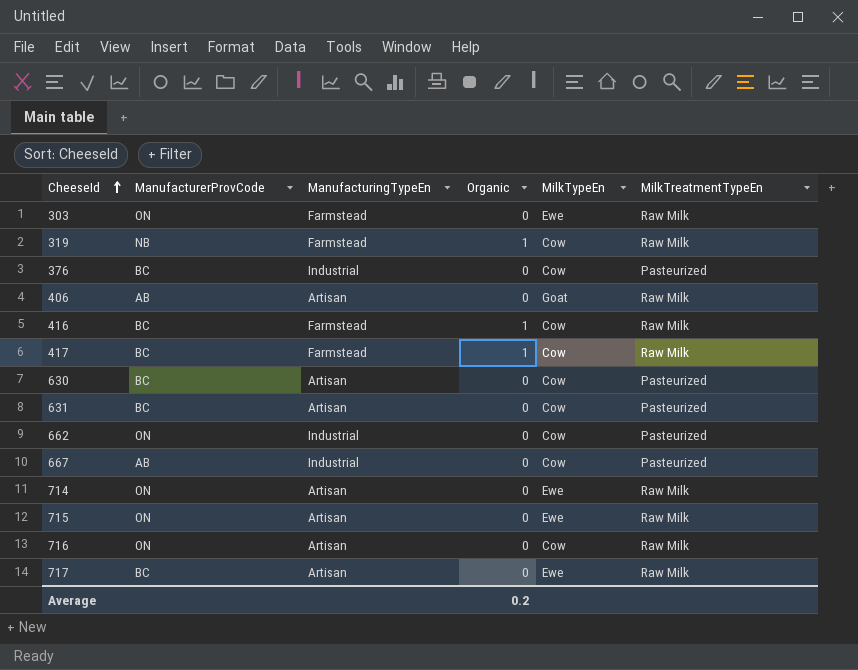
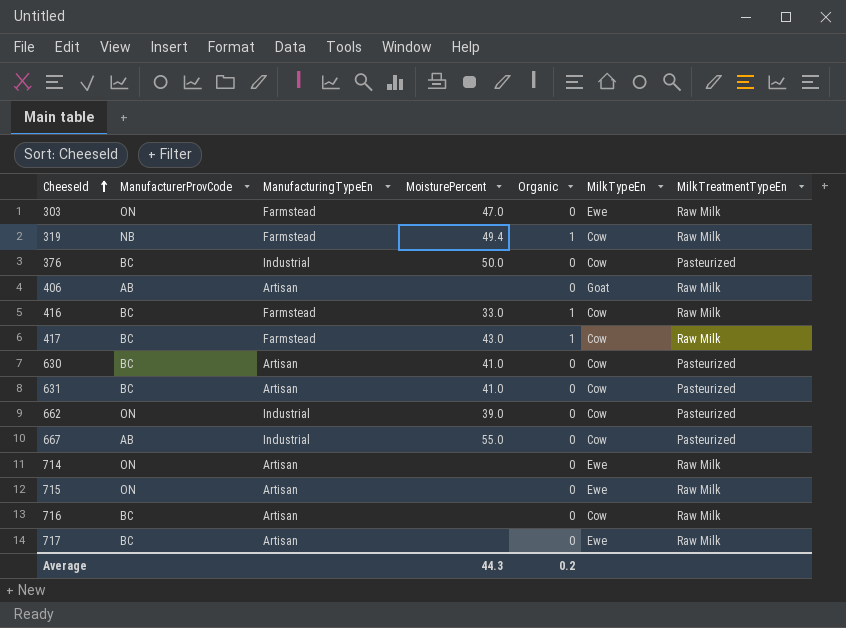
column MoisturePercent | position: none -> 4
716 | ManufacturerProvCode: ON -> BC

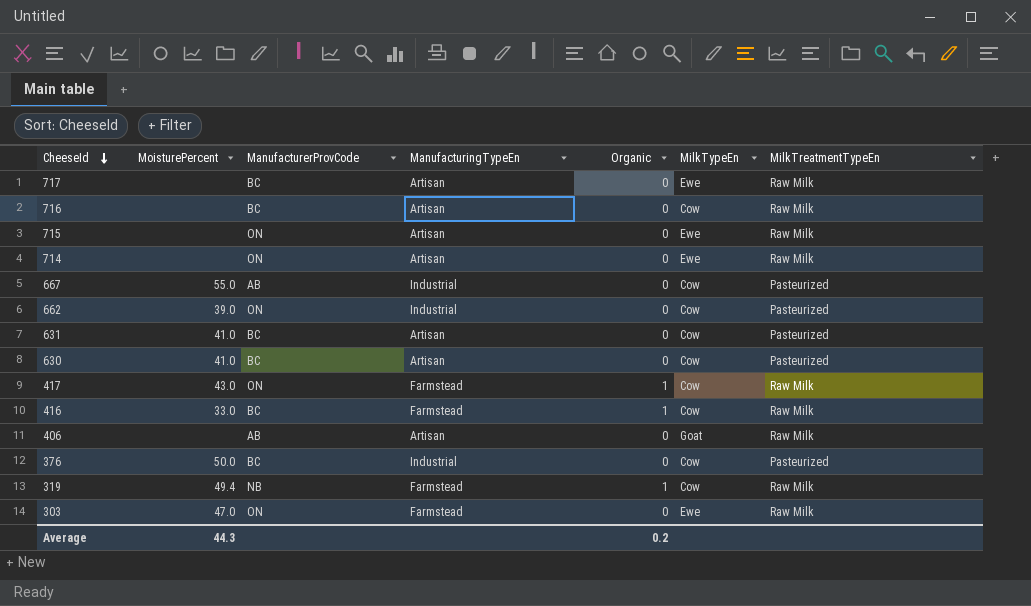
row order: CheeseId ascending -> CheeseId descending
column MoisturePercent | position: 4 -> 2
417 | ManufacturerProvCode: BC -> ON

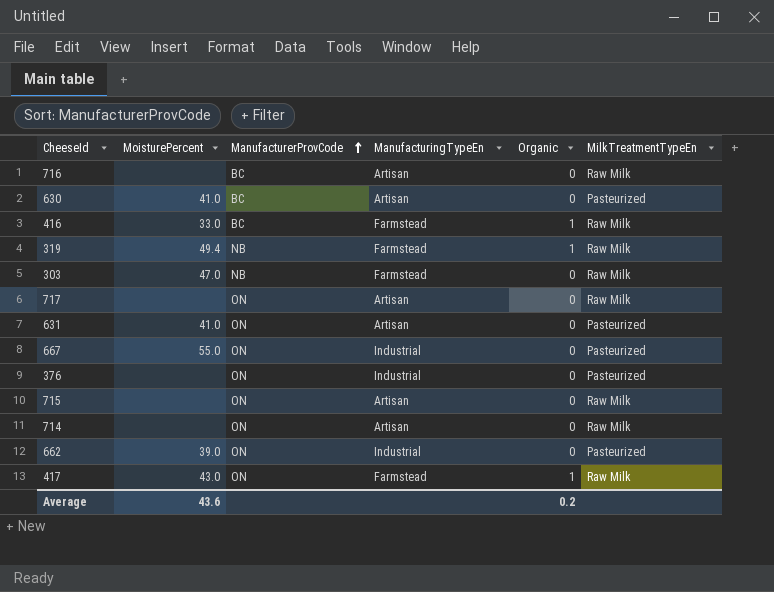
row order: CheeseId descending -> ManufacturerProvCode ascending
column MilkTypeEn | position: 6 -> none
row 406: none | AB | Artisan | 0 | Goat | Raw Milk -> none
303 | ManufacturerProvCode: ON -> NB
717 | ManufacturerProvCode: BC -> ON
631 | ManufacturerProvCode: BC -> ON
667 | ManufacturerProvCode: AB -> ON
376 | MoisturePercent: 50.0 -> none
376 | ManufacturerProvCode: BC -> ON
Average | MoisturePercent: 44.3 -> 43.6

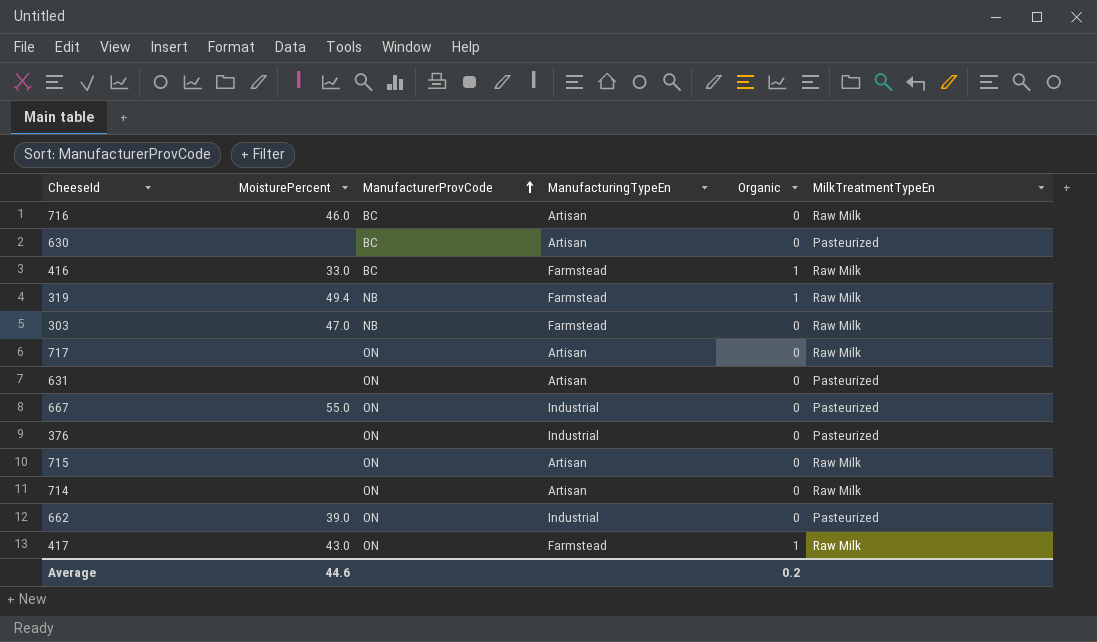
716 | MoisturePercent: none -> 46.0
630 | MoisturePercent: 41.0 -> none
631 | MoisturePercent: 41.0 -> none
Average | MoisturePercent: 43.6 -> 44.6

